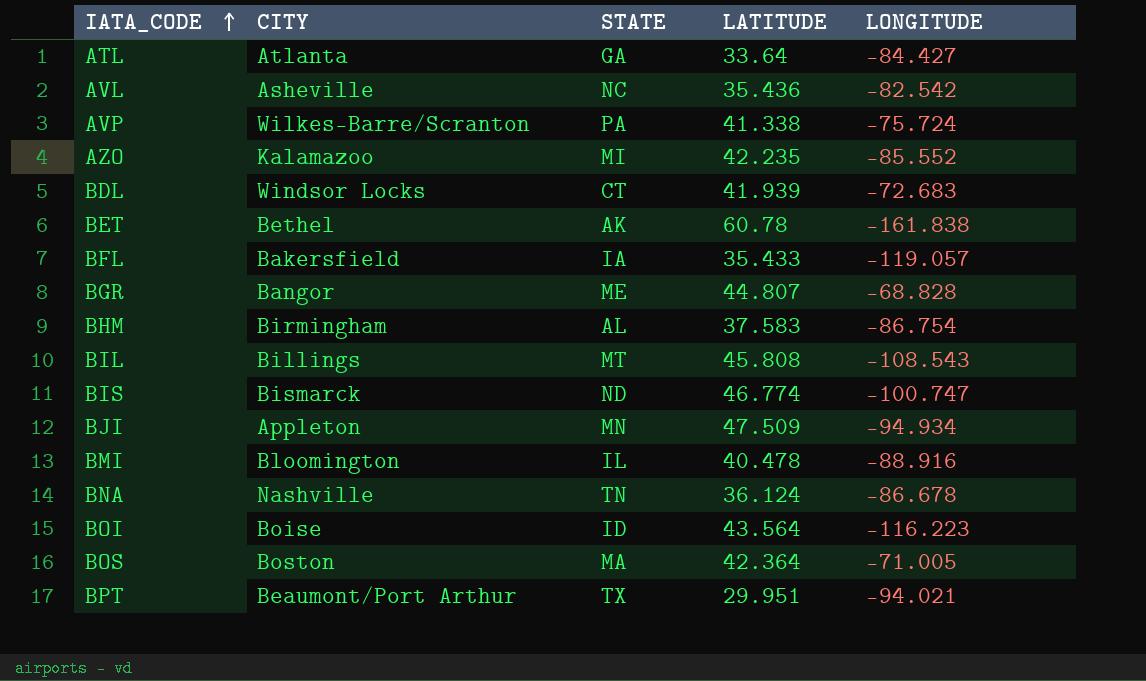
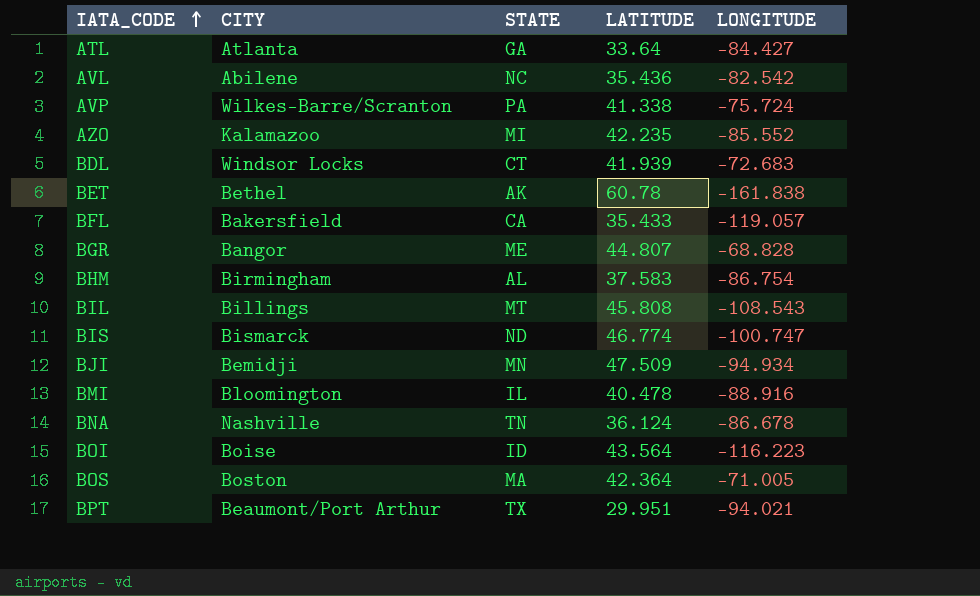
AVL | CITY: Asheville -> Abilene
BFL | STATE: IA -> CA
BJI | CITY: Appleton -> Bemidji

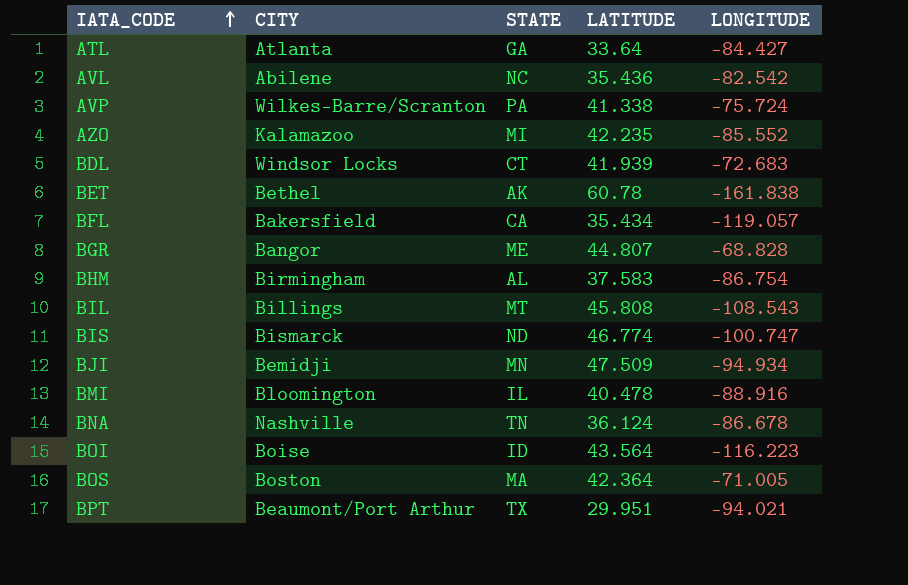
BFL | LATITUDE: 35.433 -> 35.434

